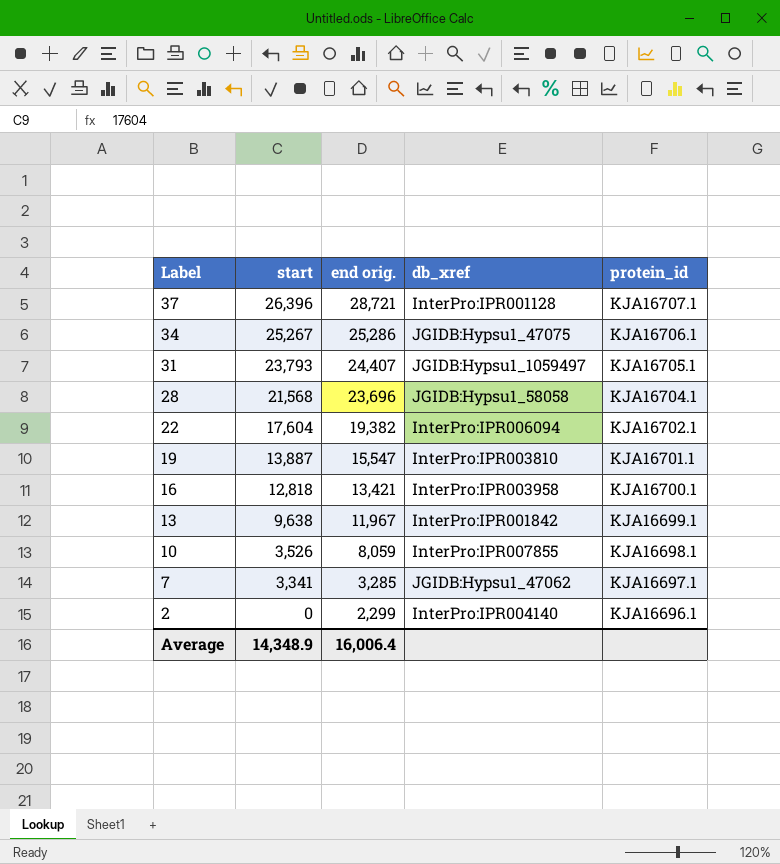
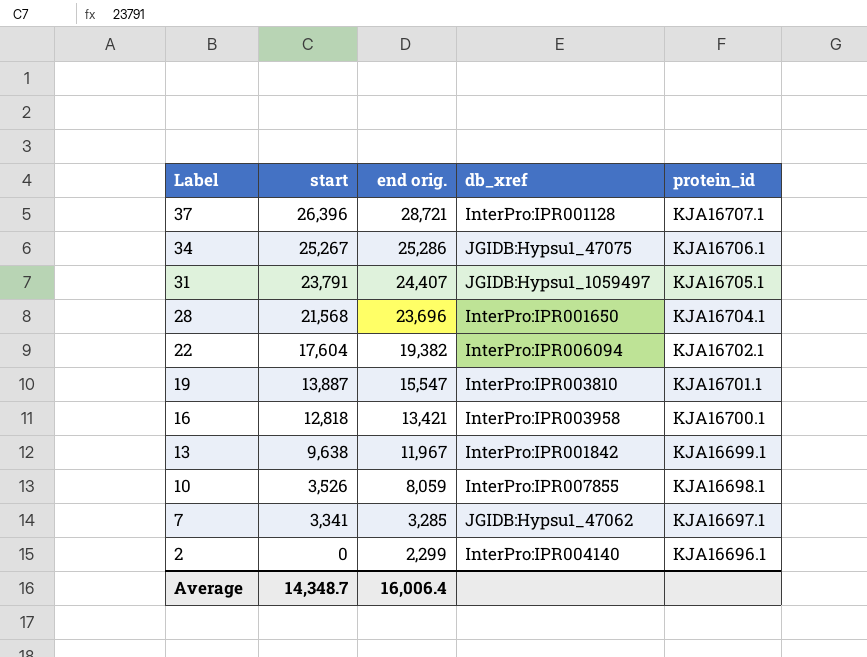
31 | start: 23,793 -> 23,791
28 | db_xref: JGIDB:Hypsu1_58058 -> InterPro:IPR001650
Average | start: 14,348.9 -> 14,348.7

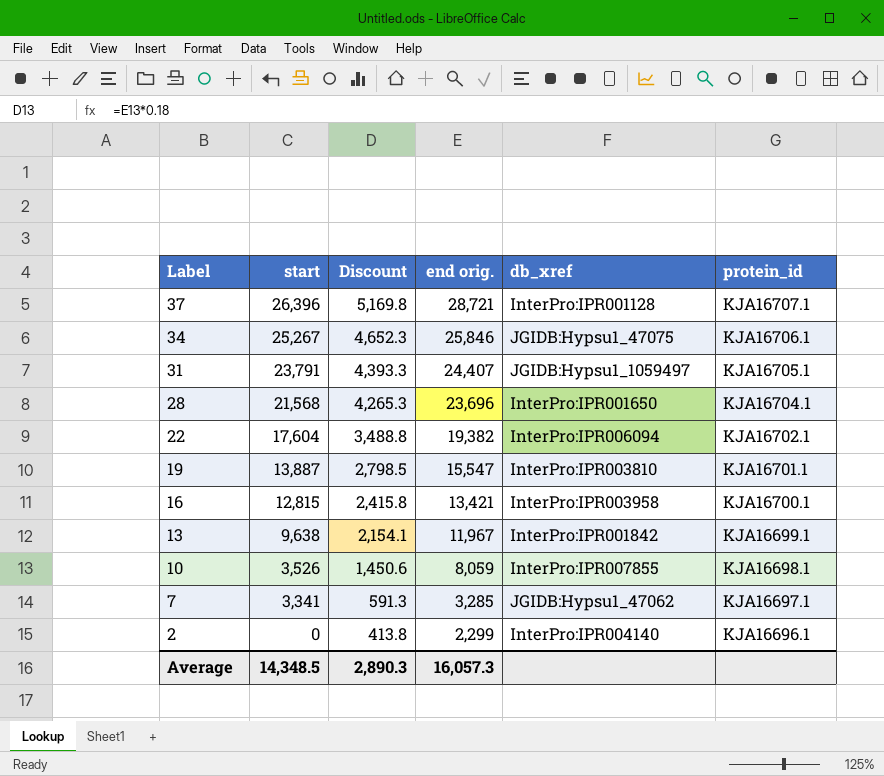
column Discount | formula: none -> [end orig.] * 0.18
34 | end orig.: 25,286 -> 25,846
16 | start: 12,818 -> 12,815
Average | start: 14,348.7 -> 14,348.5
Average | end orig.: 16,006.4 -> 16,057.3

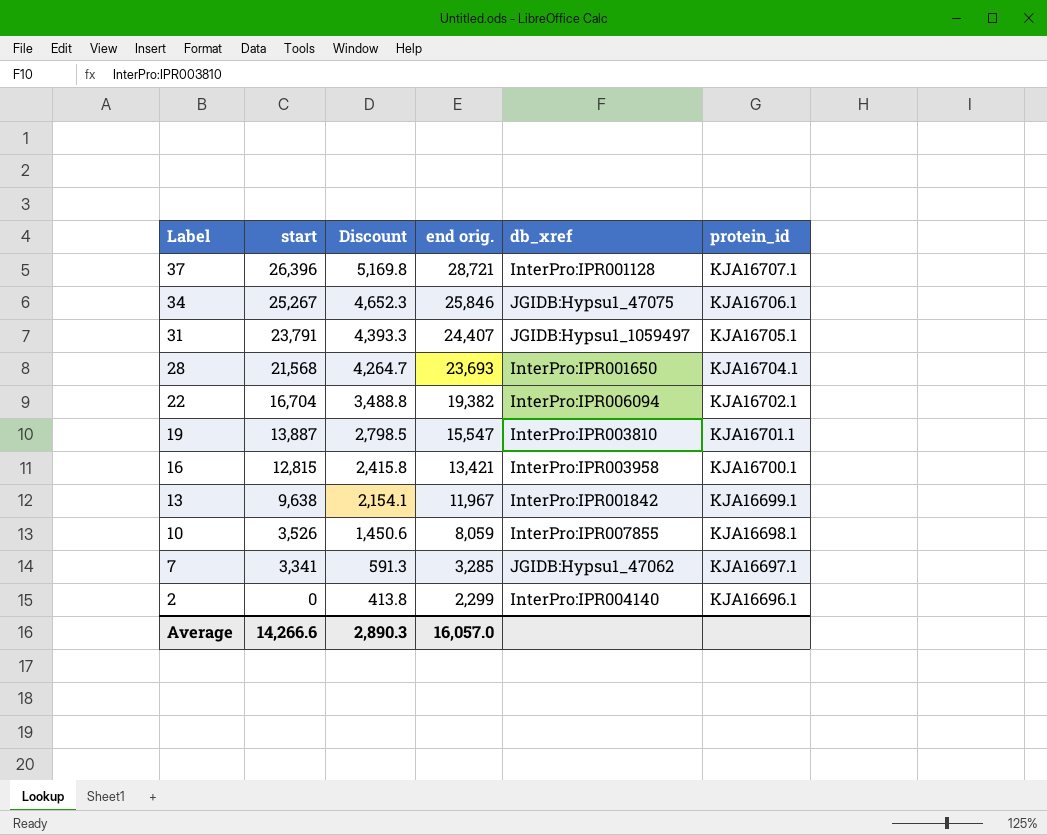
28 | Discount: 4,265.3 -> 4,264.7
28 | end orig.: 23,696 -> 23,693
22 | start: 17,604 -> 16,704
Average | start: 14,348.5 -> 14,266.6
Average | end orig.: 16,057.3 -> 16,057.0

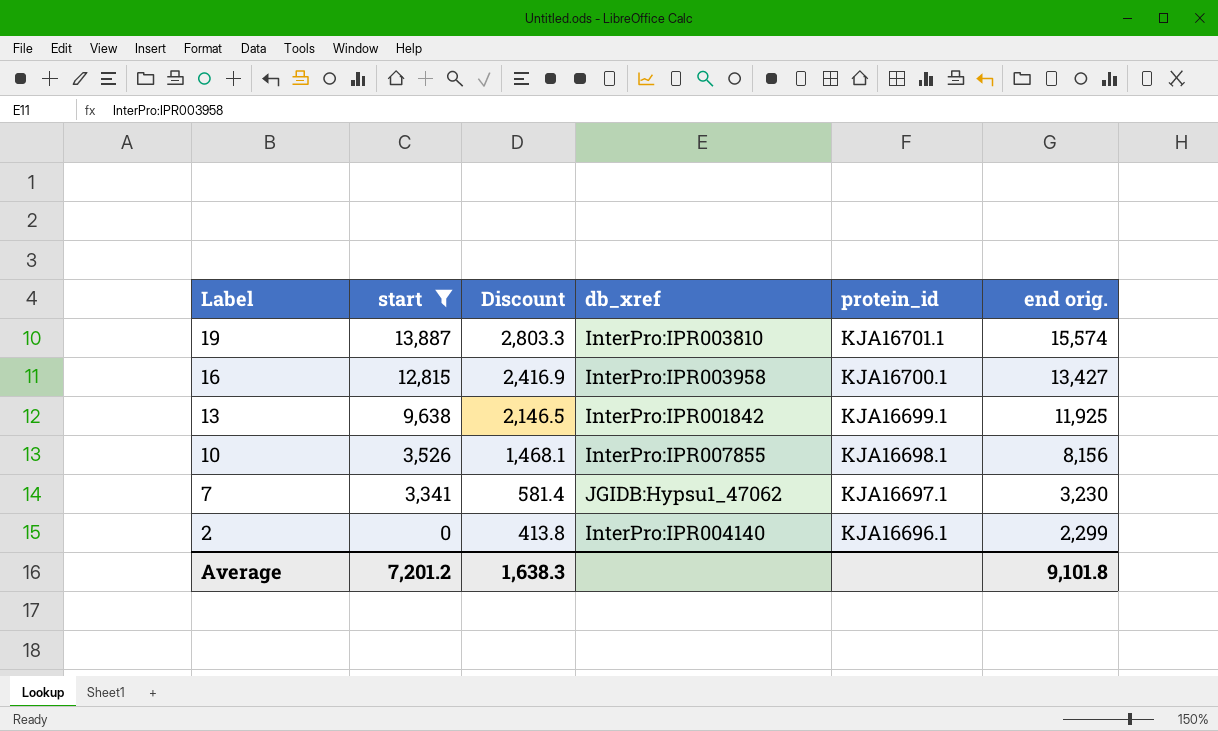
filter: none -> start <= 13,887
column end orig. | position: 4 -> 6
19 | Discount: 2,798.5 -> 2,803.3
19 | end orig.: 15,547 -> 15,574
16 | Discount: 2,415.8 -> 2,416.9
16 | end orig.: 13,421 -> 13,427
13 | Discount: 2,154.1 -> 2,146.5
13 | end orig.: 11,967 -> 11,925
10 | Discount: 1,450.6 -> 1,468.1
10 | end orig.: 8,059 -> 8,156
7 | Discount: 591.3 -> 581.4
7 | end orig.: 3,285 -> 3,230
Average | start: 14,266.6 -> 7,201.2
Average | Discount: 2,890.3 -> 1,638.3
Average | end orig.: 16,057.0 -> 9,101.8

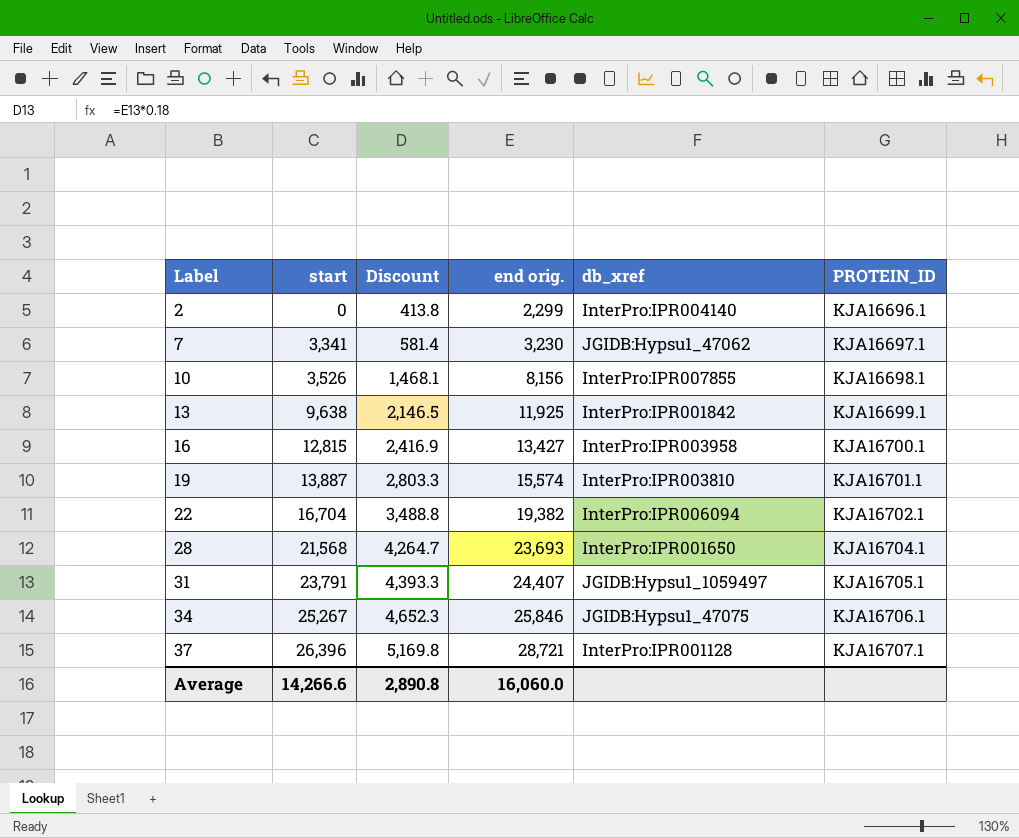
filter: start <= 13,887 -> none
row order: Label descending -> Label ascending
column end orig. | position: 6 -> 4
column name: protein_id -> PROTEIN_ID
Average | start: 7,201.2 -> 14,266.6
Average | Discount: 1,638.3 -> 2,890.8
Average | end orig.: 9,101.8 -> 16,060.0

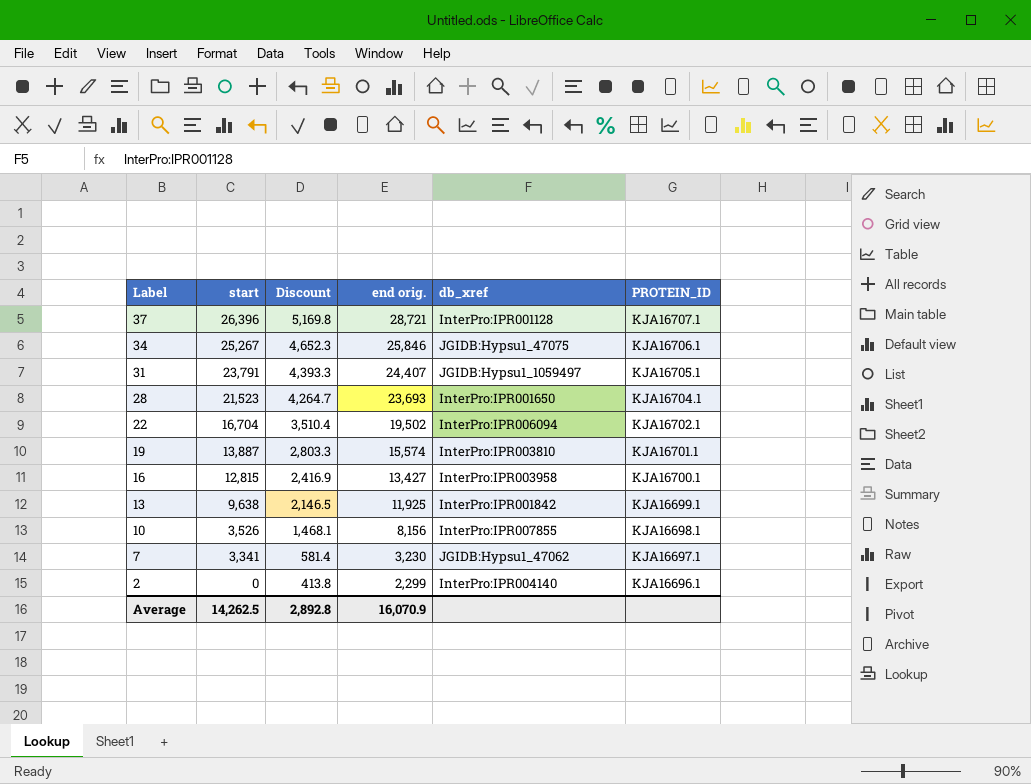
row order: Label ascending -> Label descending
28 | start: 21,568 -> 21,523
22 | Discount: 3,488.8 -> 3,510.4
22 | end orig.: 19,382 -> 19,502
Average | start: 14,266.6 -> 14,262.5
Average | Discount: 2,890.8 -> 2,892.8
Average | end orig.: 16,060.0 -> 16,070.9

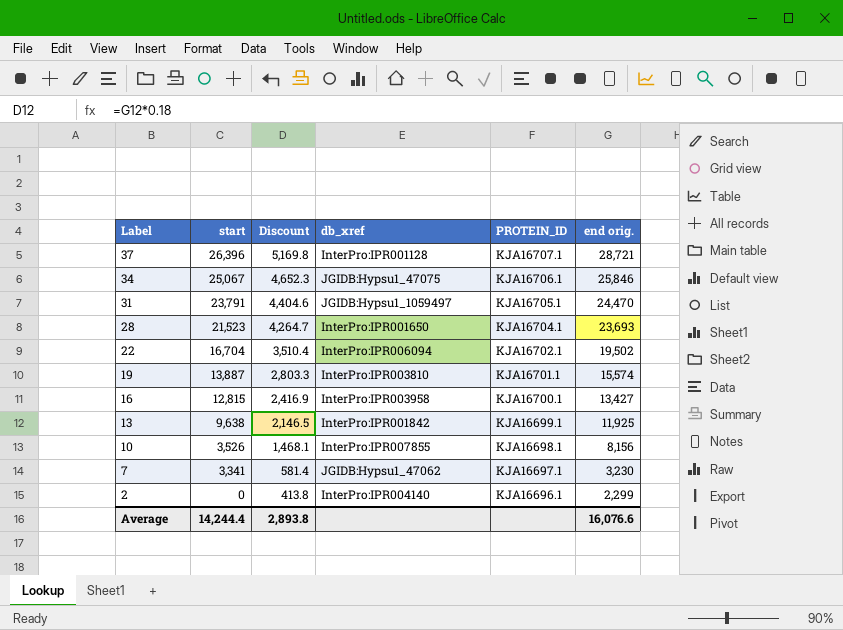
column end orig. | position: 4 -> 6
34 | start: 25,267 -> 25,067
31 | Discount: 4,393.3 -> 4,404.6
31 | end orig.: 24,407 -> 24,470
Average | start: 14,262.5 -> 14,244.4
Average | Discount: 2,892.8 -> 2,893.8
Average | end orig.: 16,070.9 -> 16,076.6

